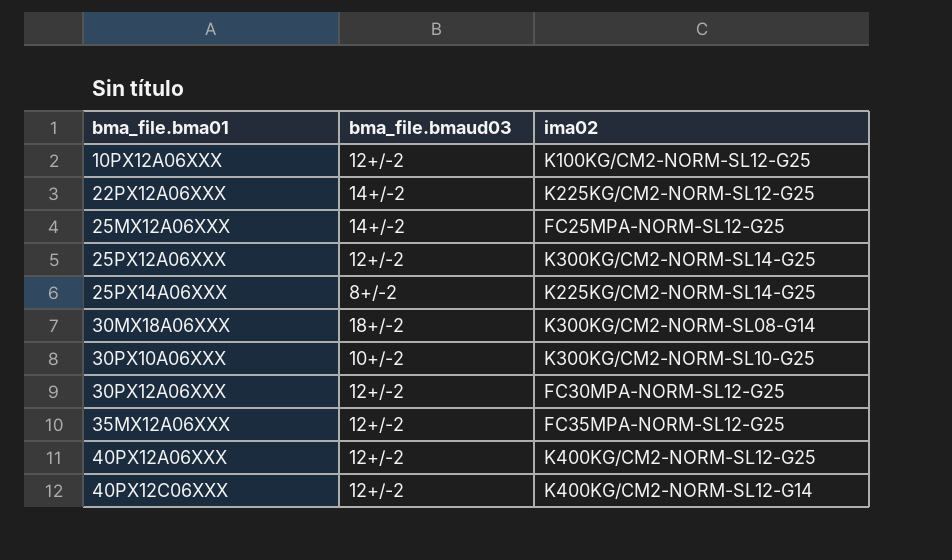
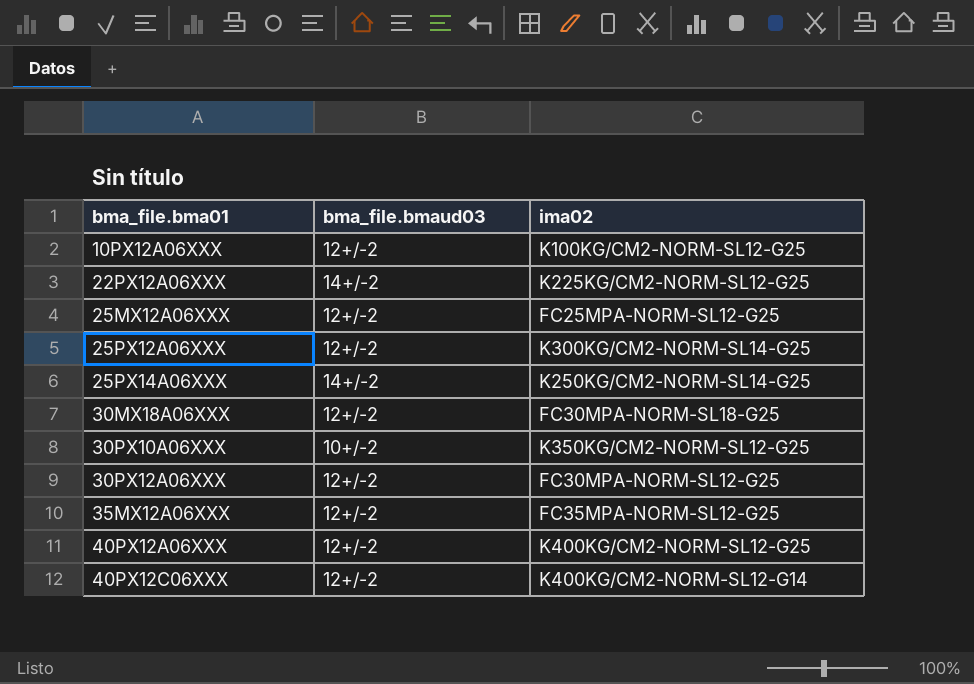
25MX12A06XXX | bma_file.bmaud03: 14+/-2 -> 12+/-2
25PX14A06XXX | bma_file.bmaud03: 8+/-2 -> 14+/-2
25PX14A06XXX | ima02: K225KG/CM2-NORM-SL14-G25 -> K250KG/CM2-NORM-SL14-G25
30MX18A06XXX | bma_file.bmaud03: 18+/-2 -> 12+/-2
30MX18A06XXX | ima02: K300KG/CM2-NORM-SL08-G14 -> FC30MPA-NORM-SL18-G25
30PX10A06XXX | ima02: K300KG/CM2-NORM-SL10-G25 -> K350KG/CM2-NORM-SL12-G25

